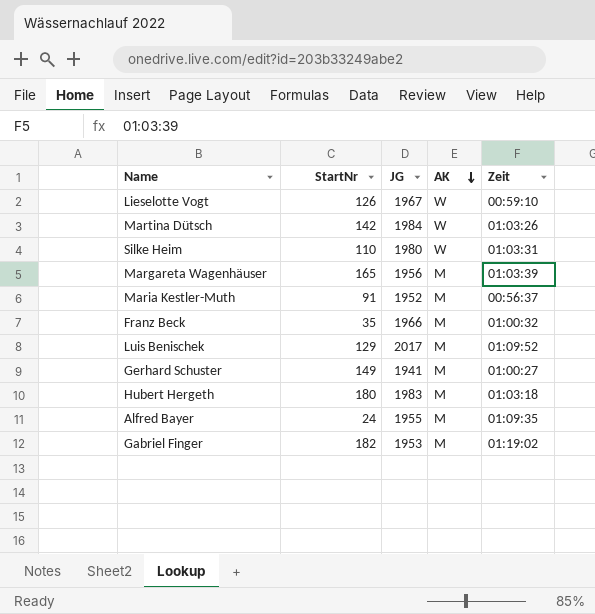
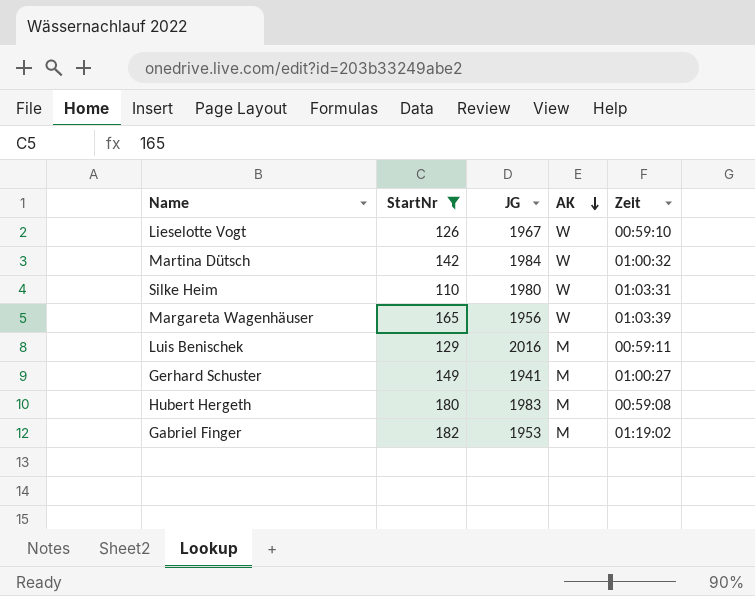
filter: none -> StartNr >= 110
Martina Dütsch | Zeit: 01:03:26 -> 01:00:32
Margareta Wagenhäuser | AK: M -> W
Luis Benischek | JG: 2017 -> 2016
Luis Benischek | Zeit: 01:09:52 -> 00:59:11
Hubert Hergeth | Zeit: 01:03:18 -> 00:59:08

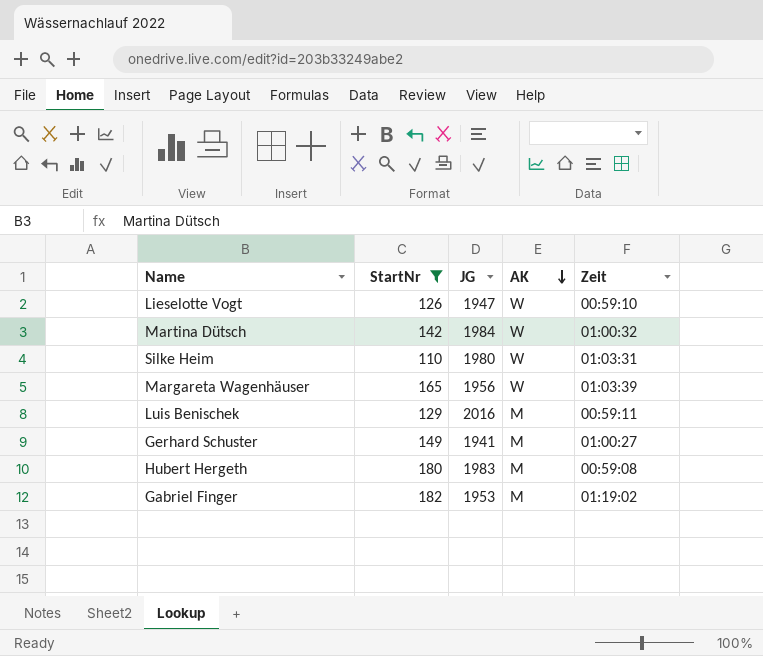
Lieselotte Vogt | JG: 1967 -> 1947

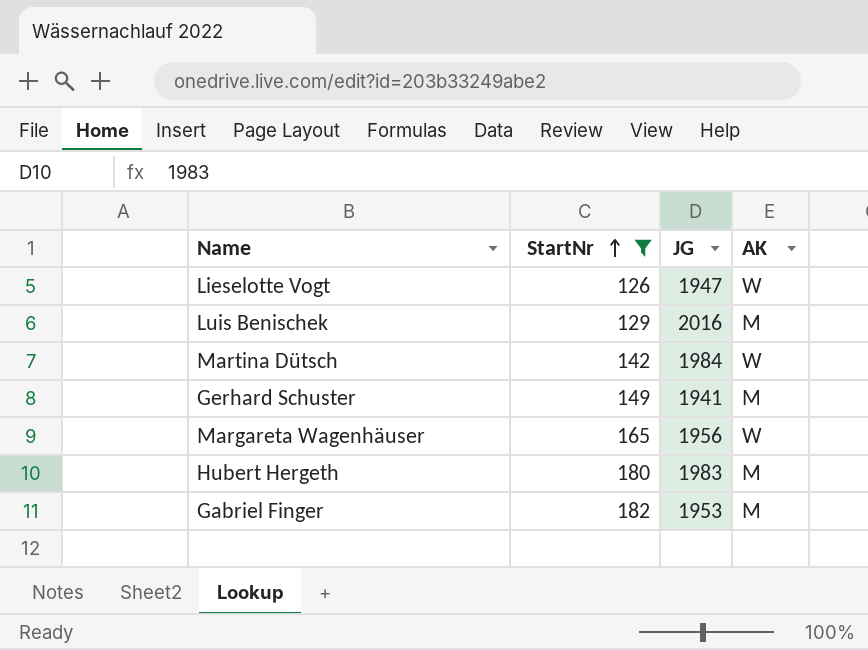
row order: AK descending -> StartNr ascending
column Zeit | position: 5 -> none
row Silke Heim: 110 | 1980 | W | 01:03:31 -> none

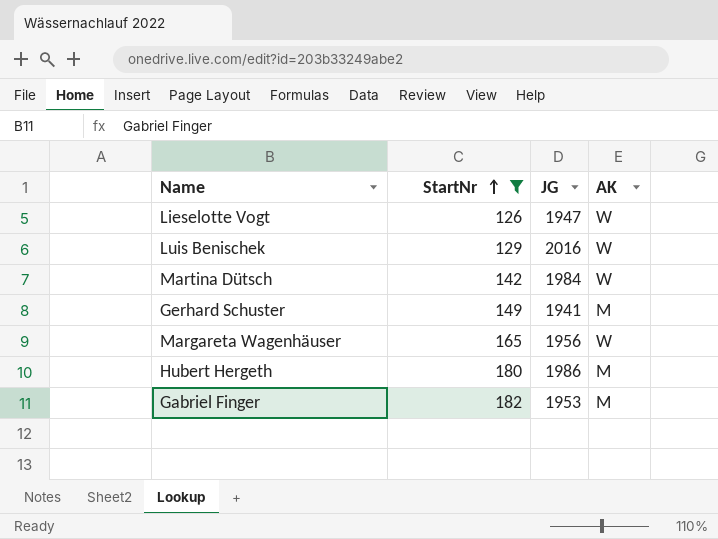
Luis Benischek | AK: M -> W
Hubert Hergeth | JG: 1983 -> 1986

